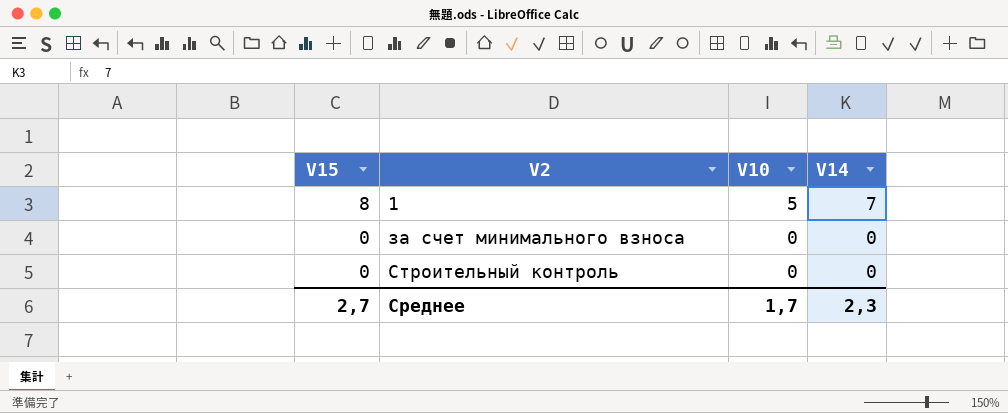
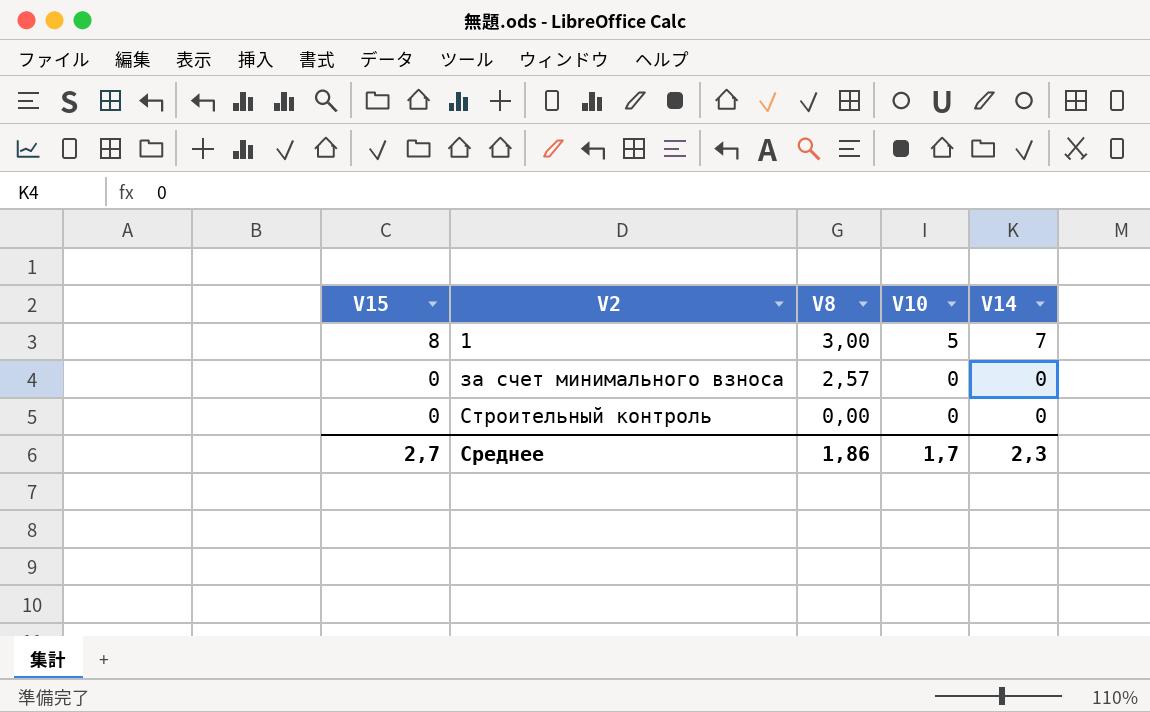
column V8 | position: none -> 3

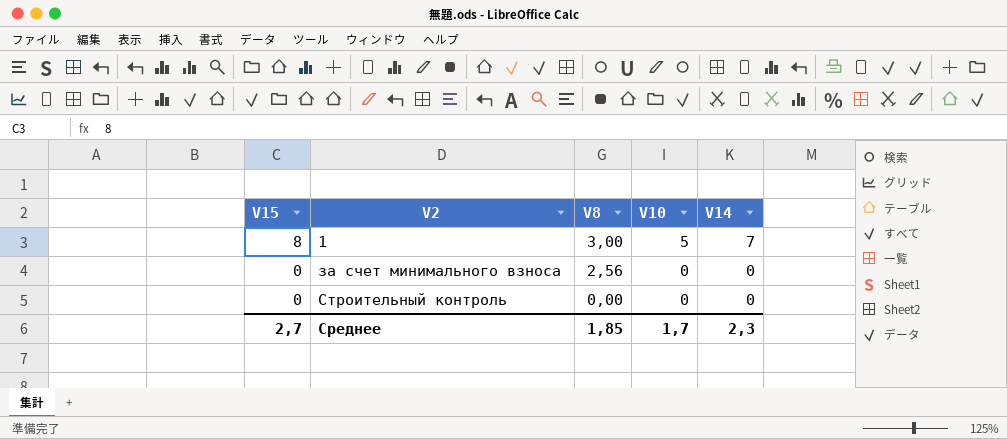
за счет минимального взноса | V8: 2,57 -> 2,56
Среднее | V8: 1,86 -> 1,85

